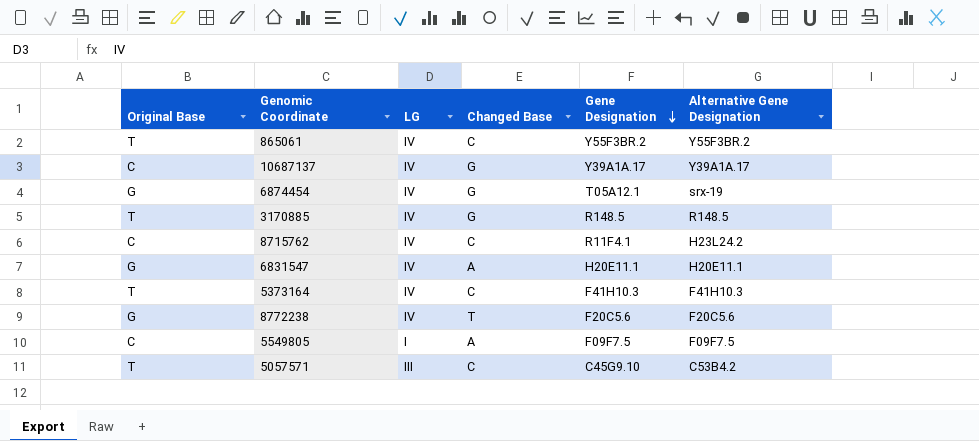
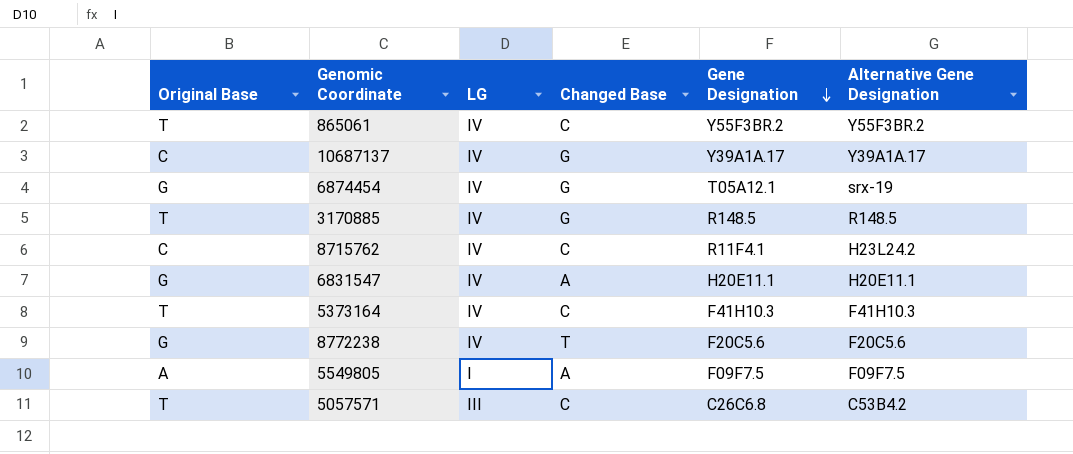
5549805 | Original Base: C -> A
5057571 | Gene Designation: C45G9.10 -> C26C6.8

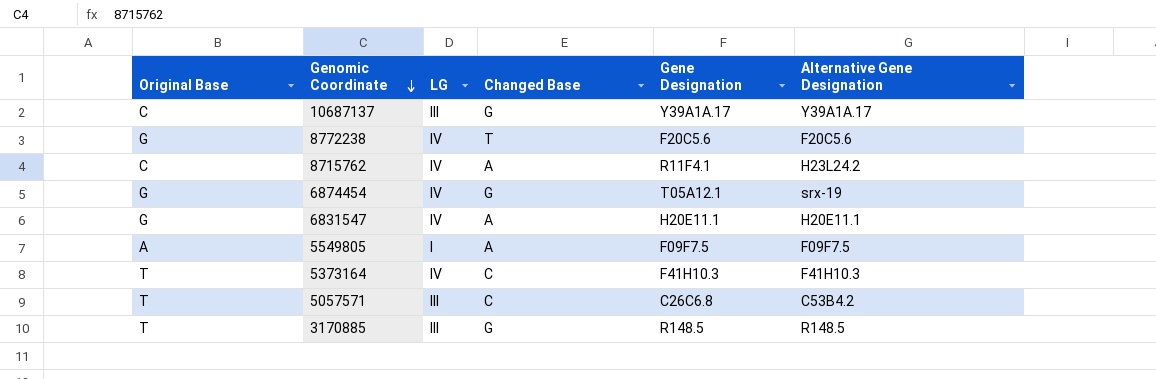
row order: Gene Designation descending -> Genomic Coordinate descending
row 865061: T | IV | C | Y55F3BR.2 | Y55F3BR.2 -> none
10687137 | LG: IV -> III
8715762 | Changed Base: C -> A
3170885 | LG: IV -> III

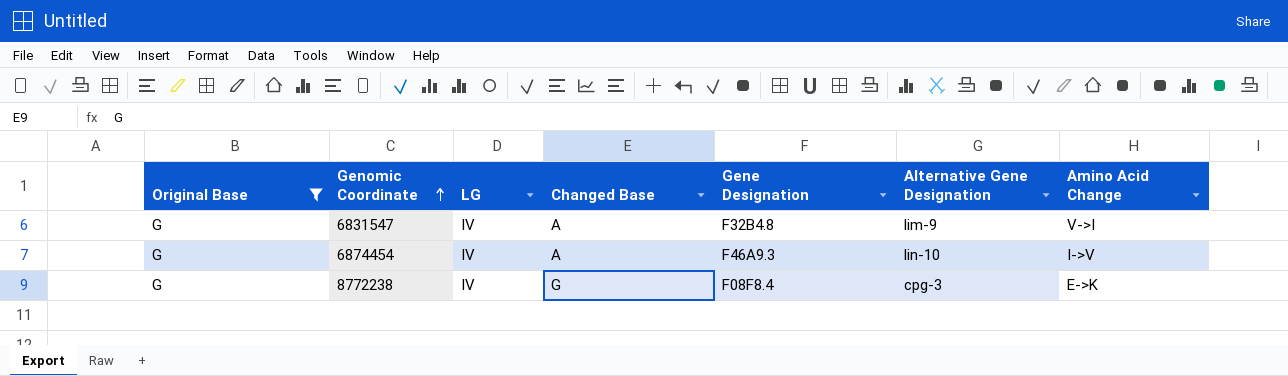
filter: none -> Original Base = G
row order: Genomic Coordinate descending -> Genomic Coordinate ascending
column Amino Acid Change | position: none -> 7
6831547 | Gene Designation: H20E11.1 -> F32B4.8
6831547 | Alternative Gene Designation: H20E11.1 -> lim-9
6874454 | Changed Base: G -> A
6874454 | Gene Designation: T05A12.1 -> F46A9.3
6874454 | Alternative Gene Designation: srx-19 -> lin-10
8772238 | Changed Base: T -> G
8772238 | Gene Designation: F20C5.6 -> F08F8.4
8772238 | Alternative Gene Designation: F20C5.6 -> cpg-3

